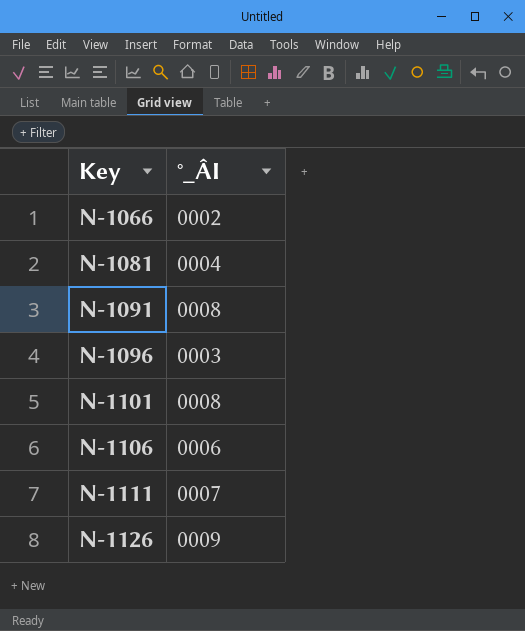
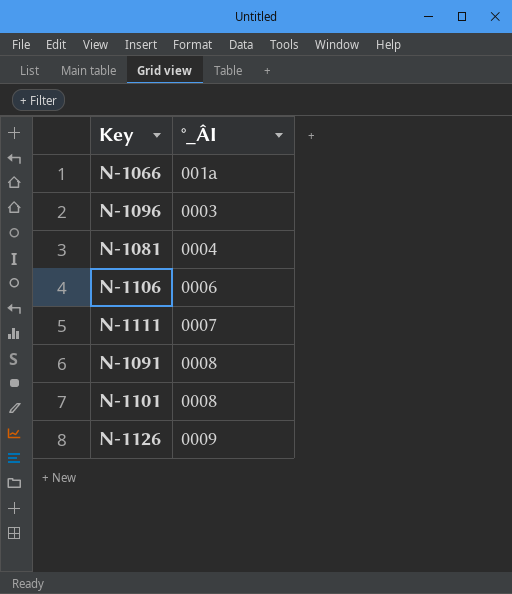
row order: Key ascending -> °_ÂI ascending
N-1066 | °_ÂI: 0002 -> 001a

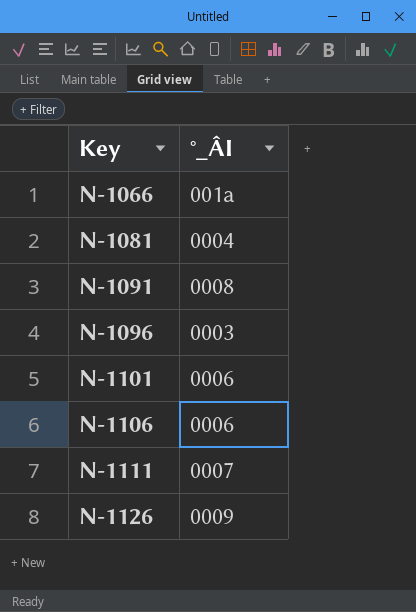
row order: °_ÂI ascending -> Key ascending
N-1101 | °_ÂI: 0008 -> 0006

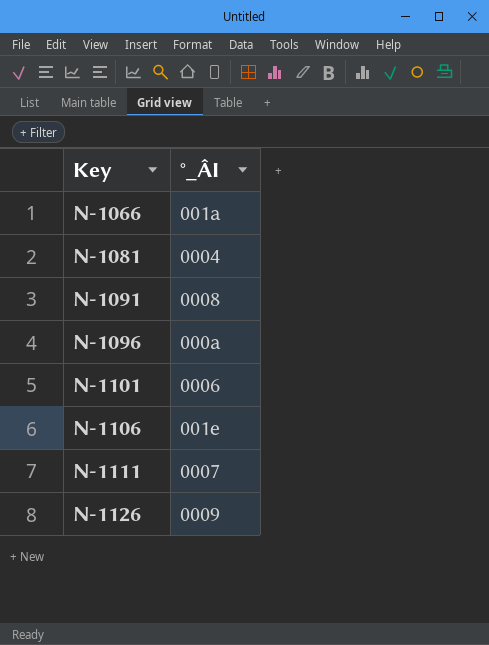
N-1096 | °_ÂI: 0003 -> 000a
N-1106 | °_ÂI: 0006 -> 001e

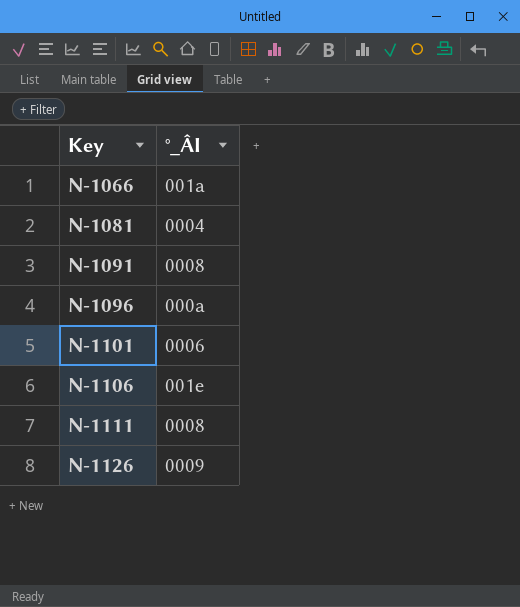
N-1111 | °_ÂI: 0007 -> 0008

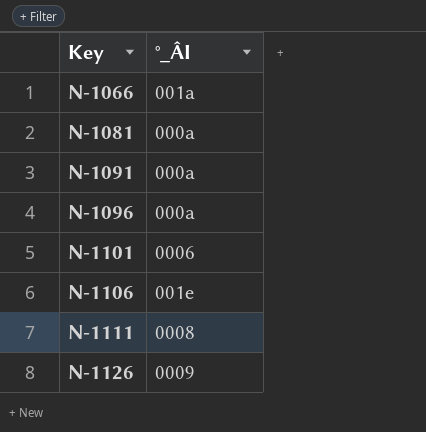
N-1081 | °_ÂI: 0004 -> 000a
N-1091 | °_ÂI: 0008 -> 000a

